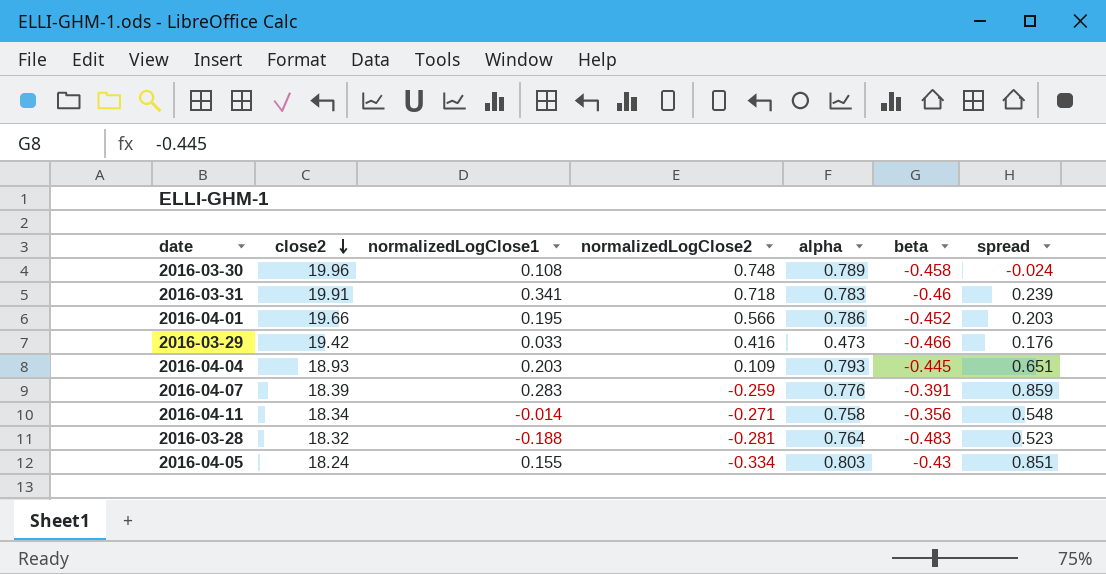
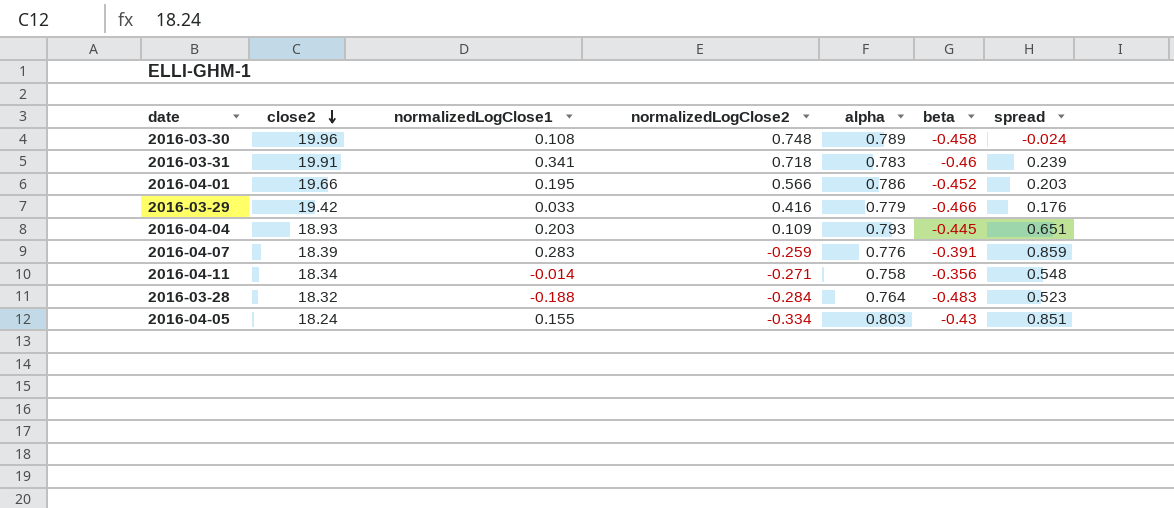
2016-03-29 | alpha: 0.473 -> 0.779
2016-03-28 | normalizedLogClose2: -0.281 -> -0.284

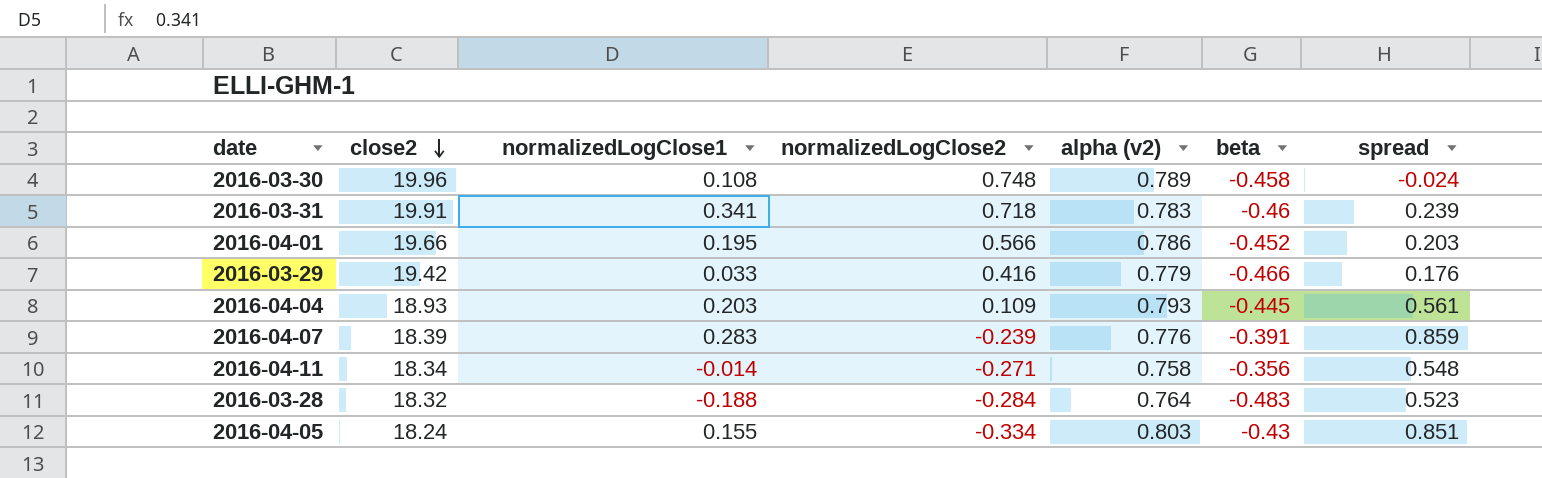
column name: alpha -> alpha (v2)
2016-04-04 | spread: 0.651 -> 0.561
2016-04-07 | normalizedLogClose2: -0.259 -> -0.239

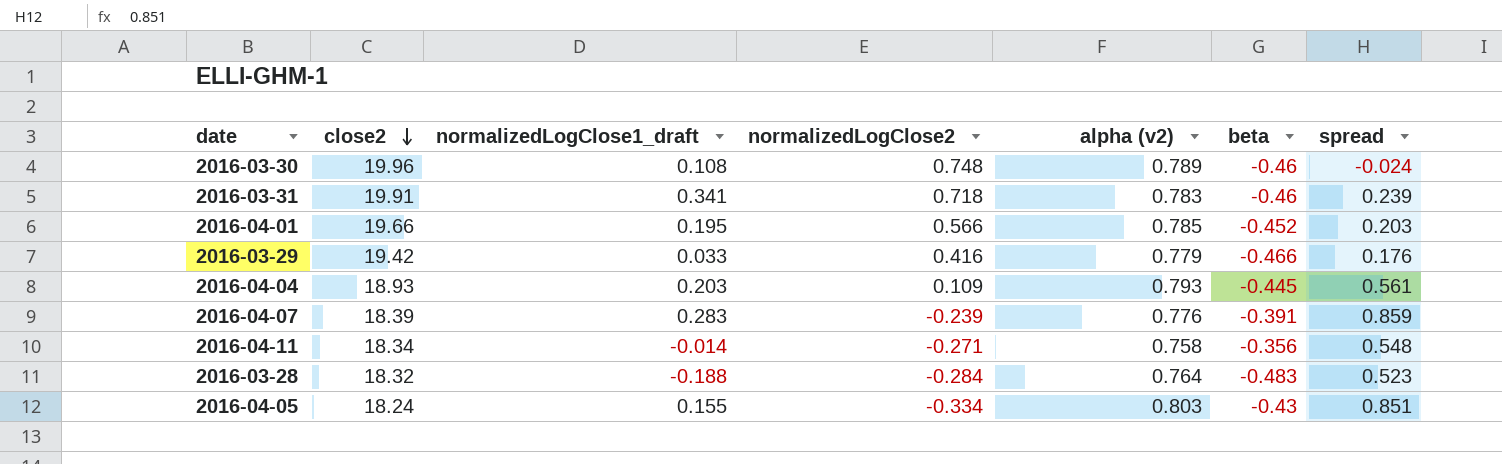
column name: normalizedLogClose1 -> normalizedLogClose1_draft
2016-03-30 | beta: -0.458 -> -0.46
2016-04-01 | alpha (v2): 0.786 -> 0.785

